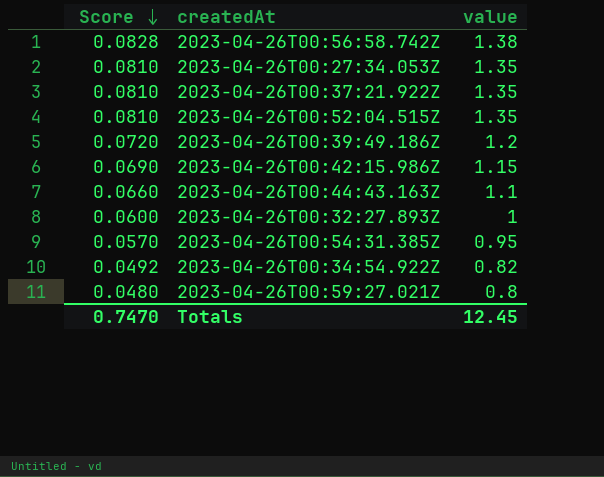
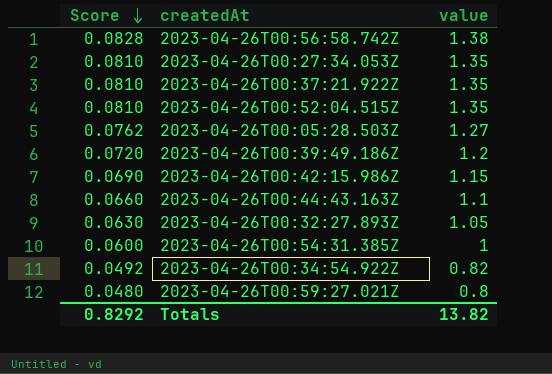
row 2023-04-26T00:05:28.503Z: none -> 0.0762 | 1.27
2023-04-26T00:32:27.893Z | Score: 0.0600 -> 0.0630
2023-04-26T00:32:27.893Z | value: 1 -> 1.05
2023-04-26T00:54:31.385Z | Score: 0.0570 -> 0.0600
2023-04-26T00:54:31.385Z | value: 0.95 -> 1
Totals | Score: 0.7470 -> 0.8292
Totals | value: 12.45 -> 13.82

